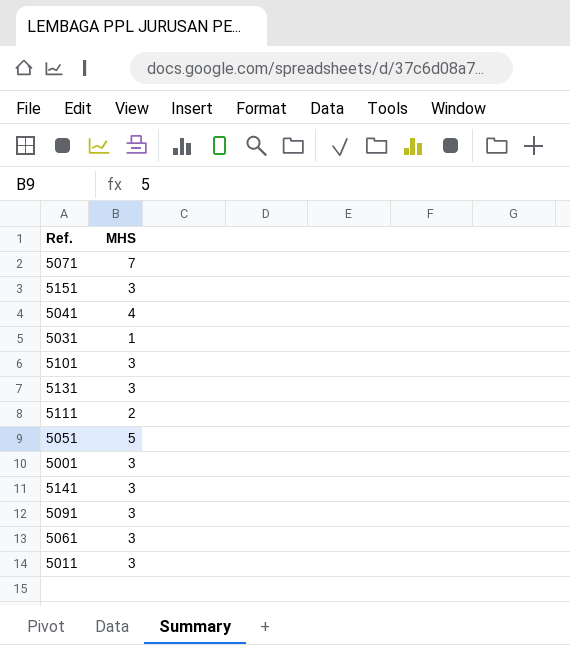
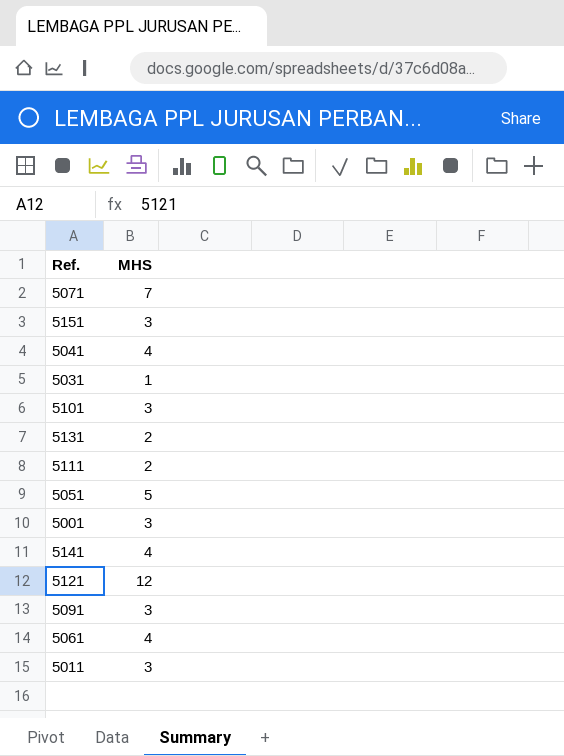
5131 | MHS: 3 -> 2
5141 | MHS: 3 -> 4
row 5121: none -> 12
5061 | MHS: 3 -> 4

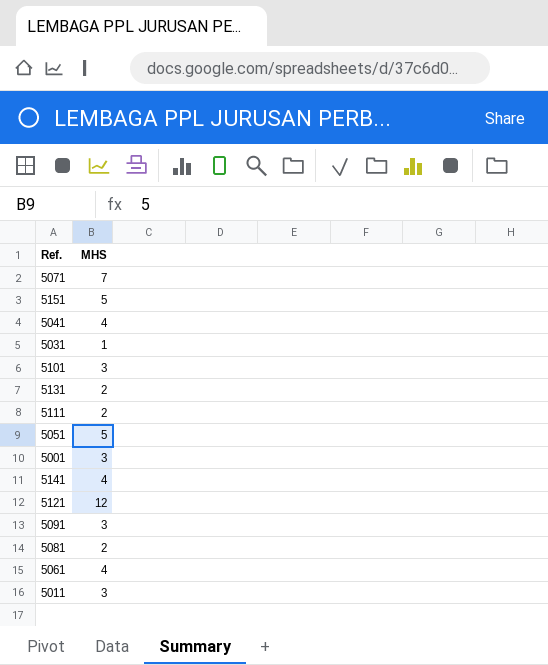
5151 | MHS: 3 -> 5
row 5081: none -> 2

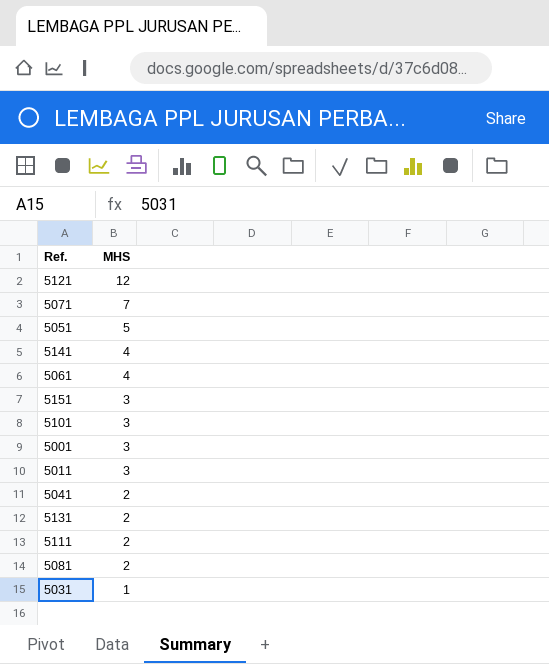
row order: none -> MHS descending
row 5091: 3 -> none
5151 | MHS: 5 -> 3
5041 | MHS: 4 -> 2

